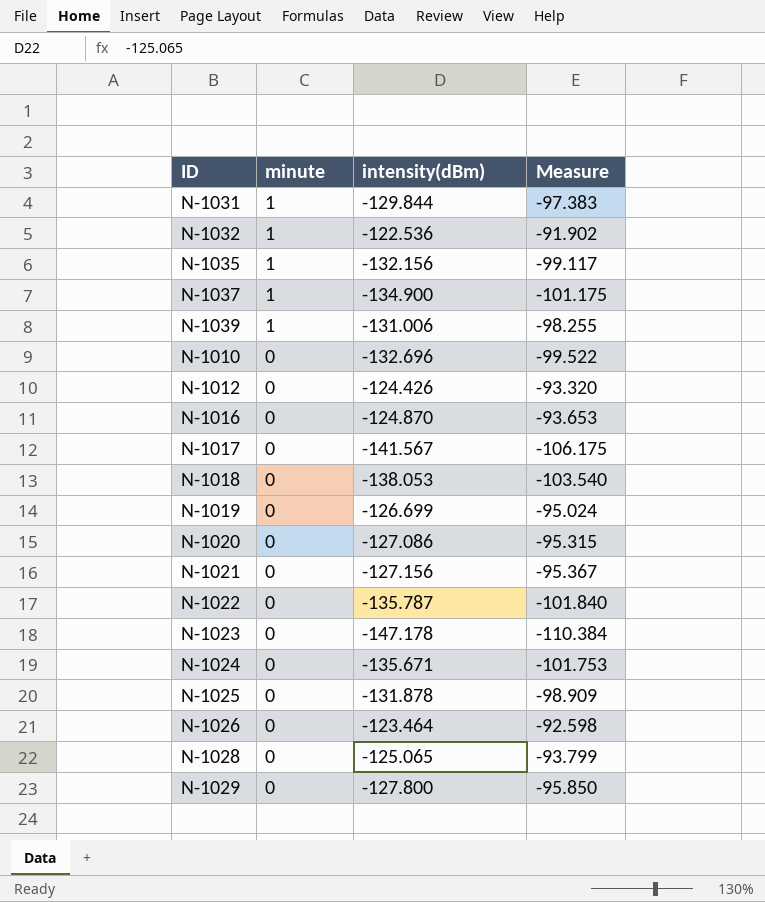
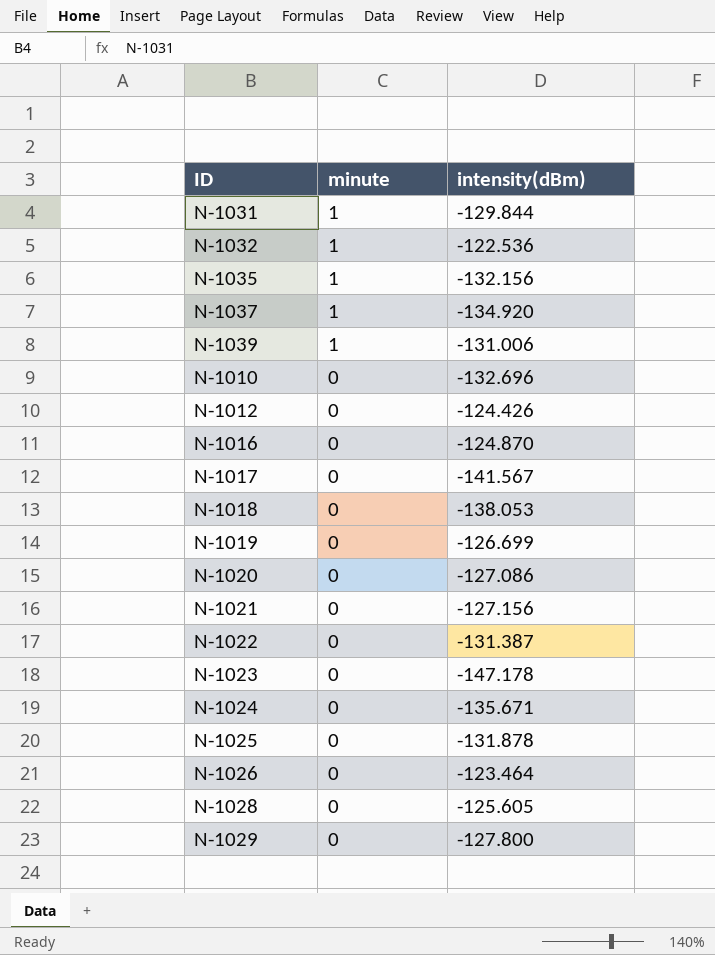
column Measure | formula: [intensity(dBm)] * 0.75 -> none
N-1037 | intensity(dBm): -134.900 -> -134.920
N-1022 | intensity(dBm): -135.787 -> -131.387
N-1028 | intensity(dBm): -125.065 -> -125.605

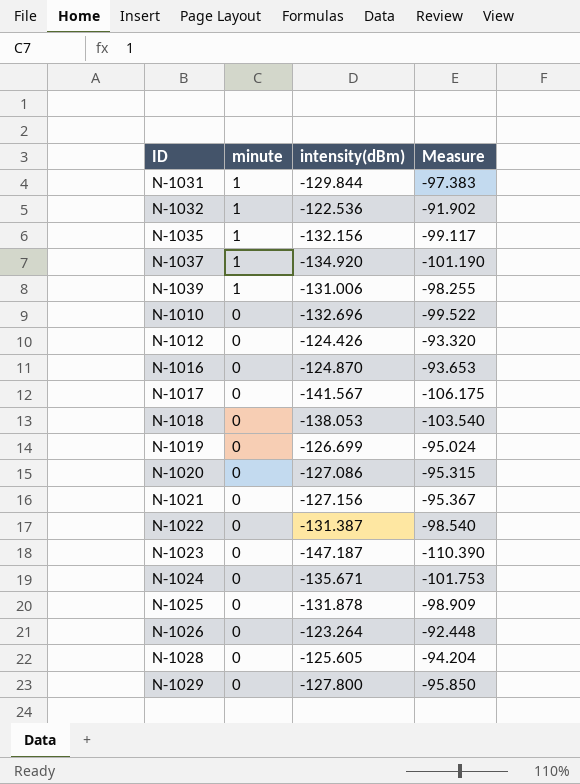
column Measure | formula: none -> [intensity(dBm)] * 0.75
N-1023 | intensity(dBm): -147.178 -> -147.187
N-1026 | intensity(dBm): -123.464 -> -123.264

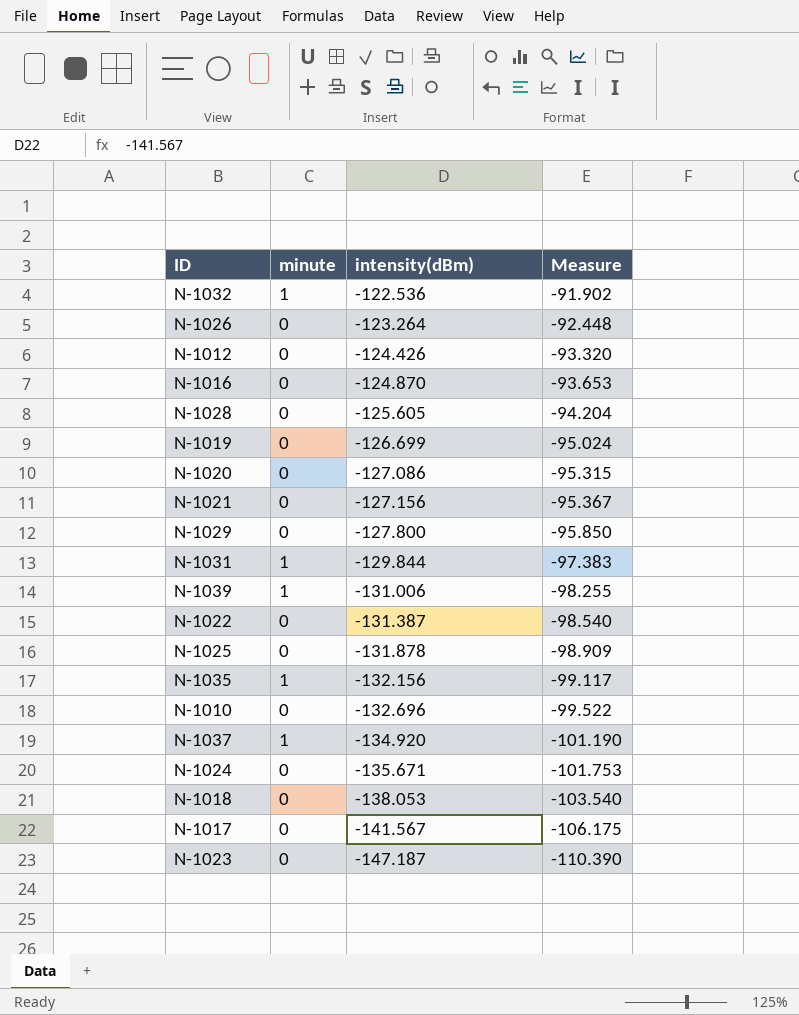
row order: minute descending -> intensity(dBm) descending

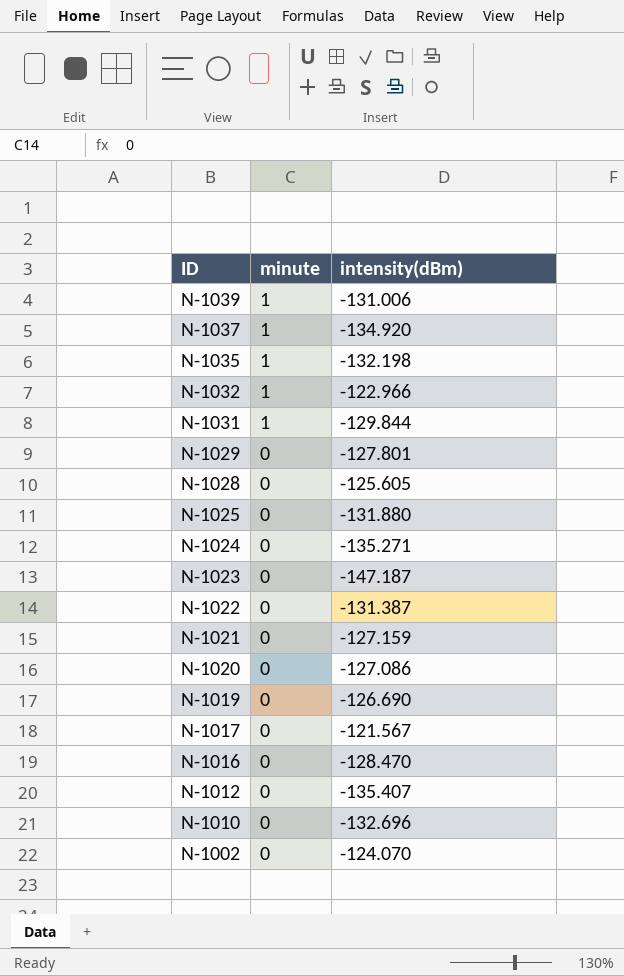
row order: intensity(dBm) descending -> ID descending
column Measure | formula: [intensity(dBm)] * 0.75 -> none
row N-1026: 0 | -123.264 | -92.448 -> none
row N-1018: 0 | -138.053 | -103.540 -> none
N-1035 | intensity(dBm): -132.156 -> -132.198
N-1032 | intensity(dBm): -122.536 -> -122.966
N-1029 | intensity(dBm): -127.800 -> -127.801
N-1025 | intensity(dBm): -131.878 -> -131.880
N-1024 | intensity(dBm): -135.671 -> -135.271
N-1021 | intensity(dBm): -127.156 -> -127.159
N-1019 | intensity(dBm): -126.699 -> -126.690
N-1017 | intensity(dBm): -141.567 -> -121.567
N-1016 | intensity(dBm): -124.870 -> -128.470
N-1012 | intensity(dBm): -124.426 -> -135.407
row N-1002: none -> 0 | -124.070

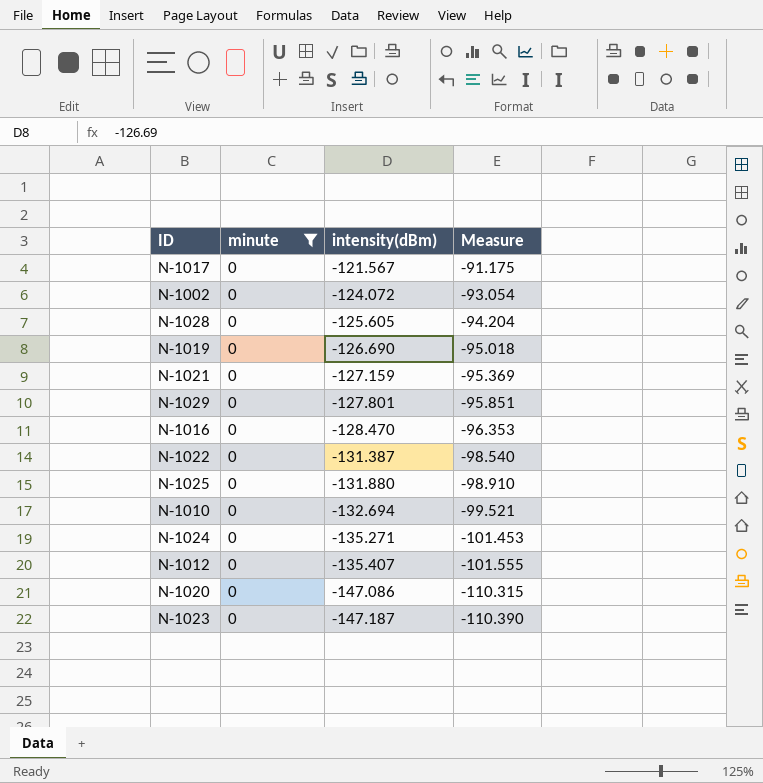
filter: none -> minute = 0
row order: ID descending -> intensity(dBm) descending
column Measure | formula: none -> [intensity(dBm)] * 0.75
N-1002 | intensity(dBm): -124.070 -> -124.072
N-1010 | intensity(dBm): -132.696 -> -132.694
N-1020 | intensity(dBm): -127.086 -> -147.086

